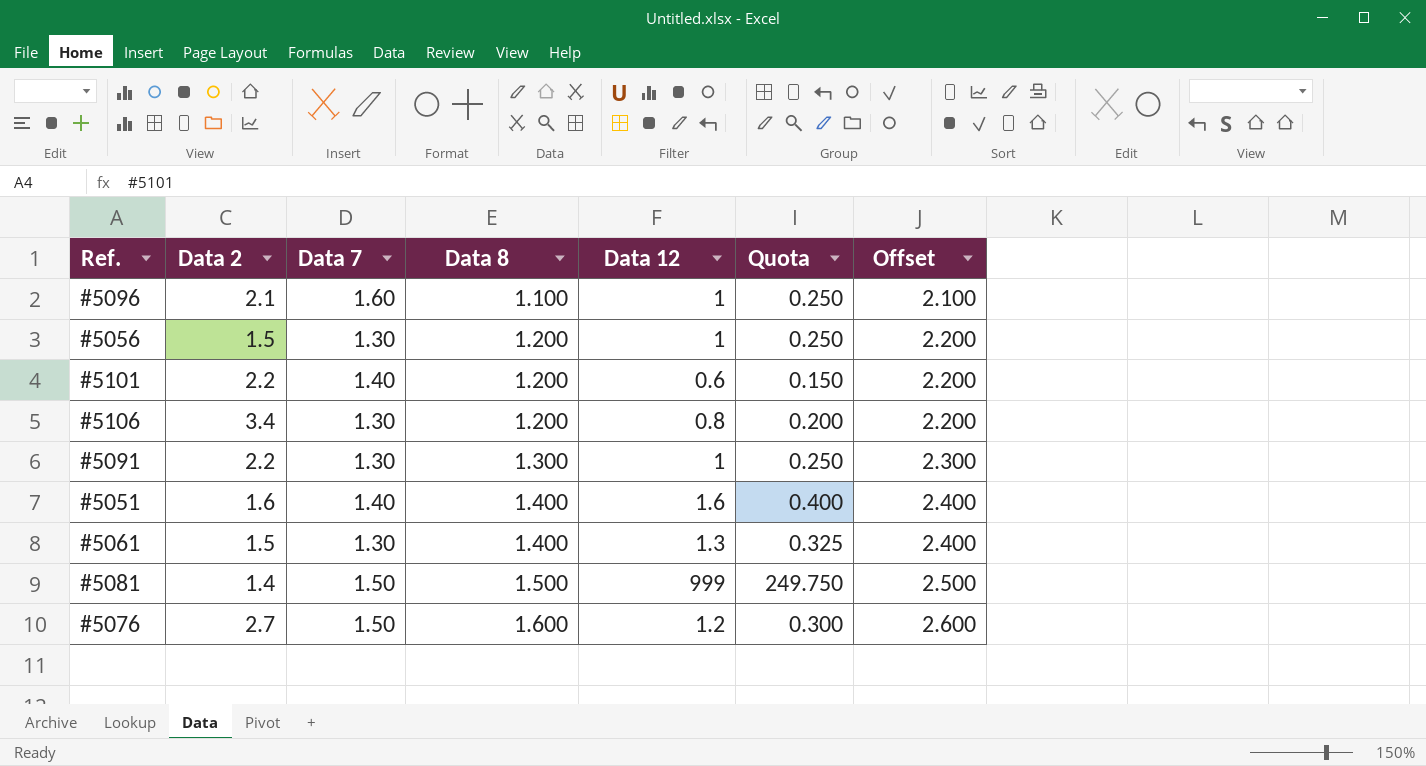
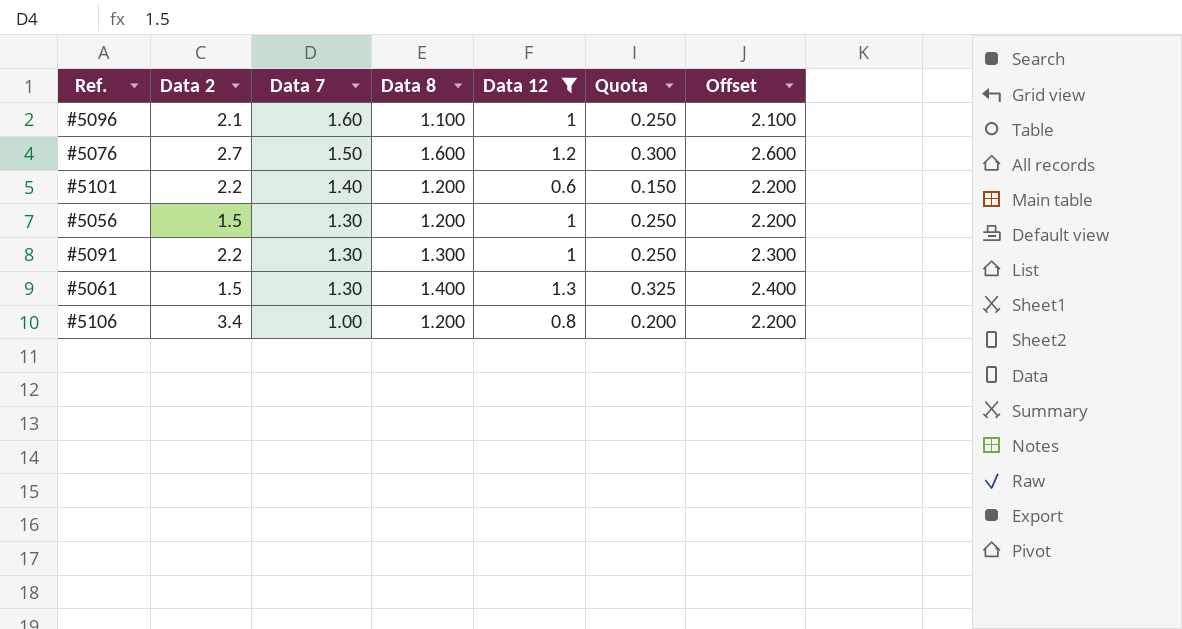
filter: none -> Data 12 <= 1.3
row order: Data 8 ascending -> Data 7 descending
#5106 | Data 7: 1.30 -> 1.00

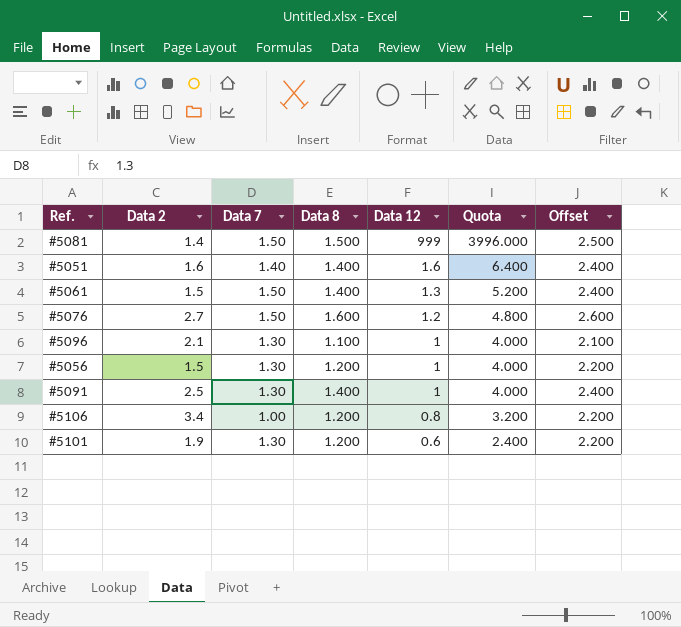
filter: Data 12 <= 1.3 -> none
row order: Data 7 descending -> Data 12 descending
column Quota | formula: [Data 12] * 0.25 -> [Data 12] * 4
#5061 | Data 7: 1.30 -> 1.50
#5096 | Data 7: 1.60 -> 1.30
#5091 | Data 2: 2.2 -> 2.5
#5091 | Data 8: 1.300 -> 1.400
#5091 | Offset: 2.300 -> 2.400
#5101 | Data 2: 2.2 -> 1.9
#5101 | Data 7: 1.40 -> 1.30

